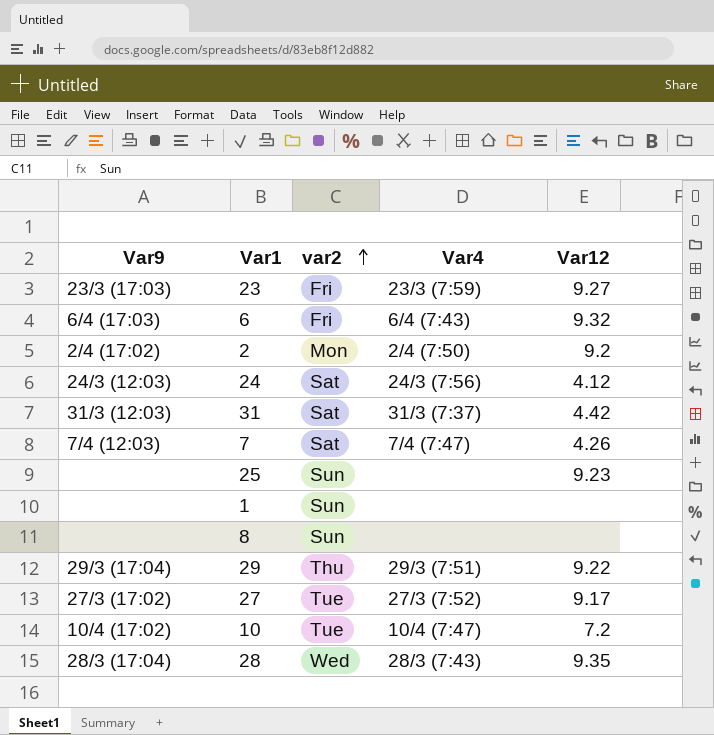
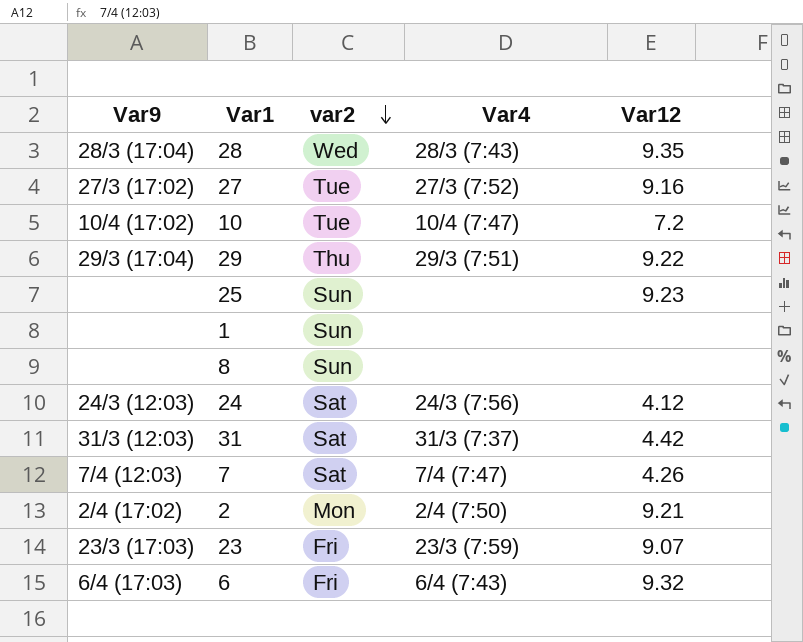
row order: var2 ascending -> var2 descending
27 | Var12: 9.17 -> 9.16
2 | Var12: 9.2 -> 9.21
23 | Var12: 9.27 -> 9.07

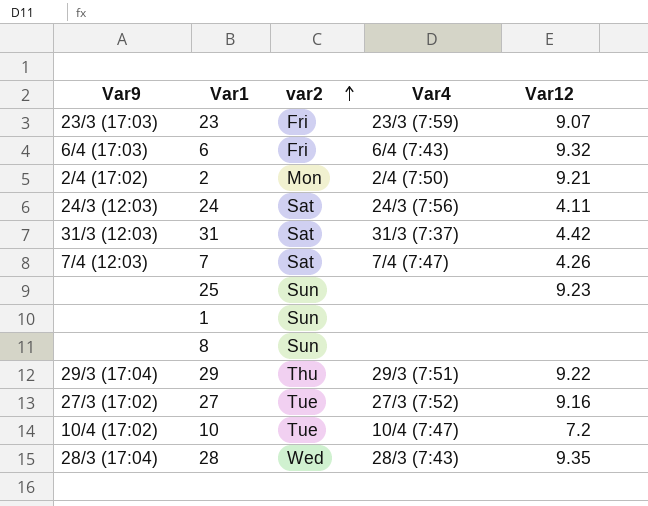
row order: var2 descending -> var2 ascending
24 | Var12: 4.12 -> 4.11

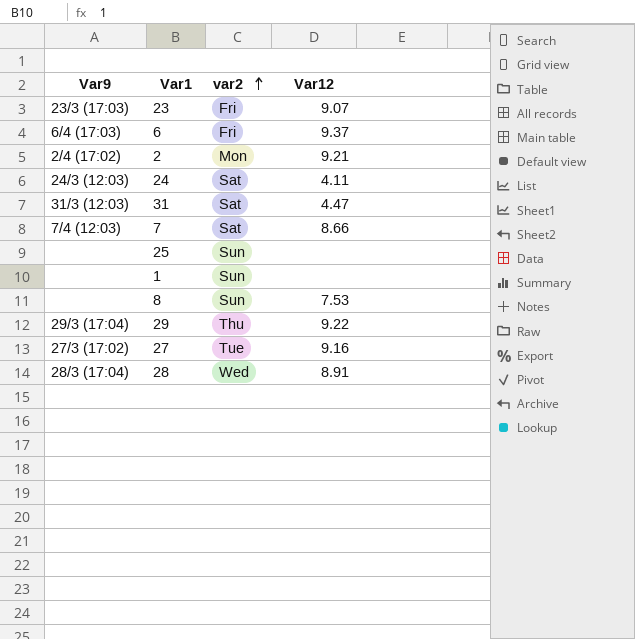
column Var4 | position: 4 -> none
row 10: 10/4 (17:02) | Tue | 10/4 (7:47) | 7.2 -> none
6 | Var12: 9.32 -> 9.37
31 | Var12: 4.42 -> 4.47
7 | Var12: 4.26 -> 8.66
25 | Var12: 9.23 -> none
8 | Var12: none -> 7.53
28 | Var12: 9.35 -> 8.91

